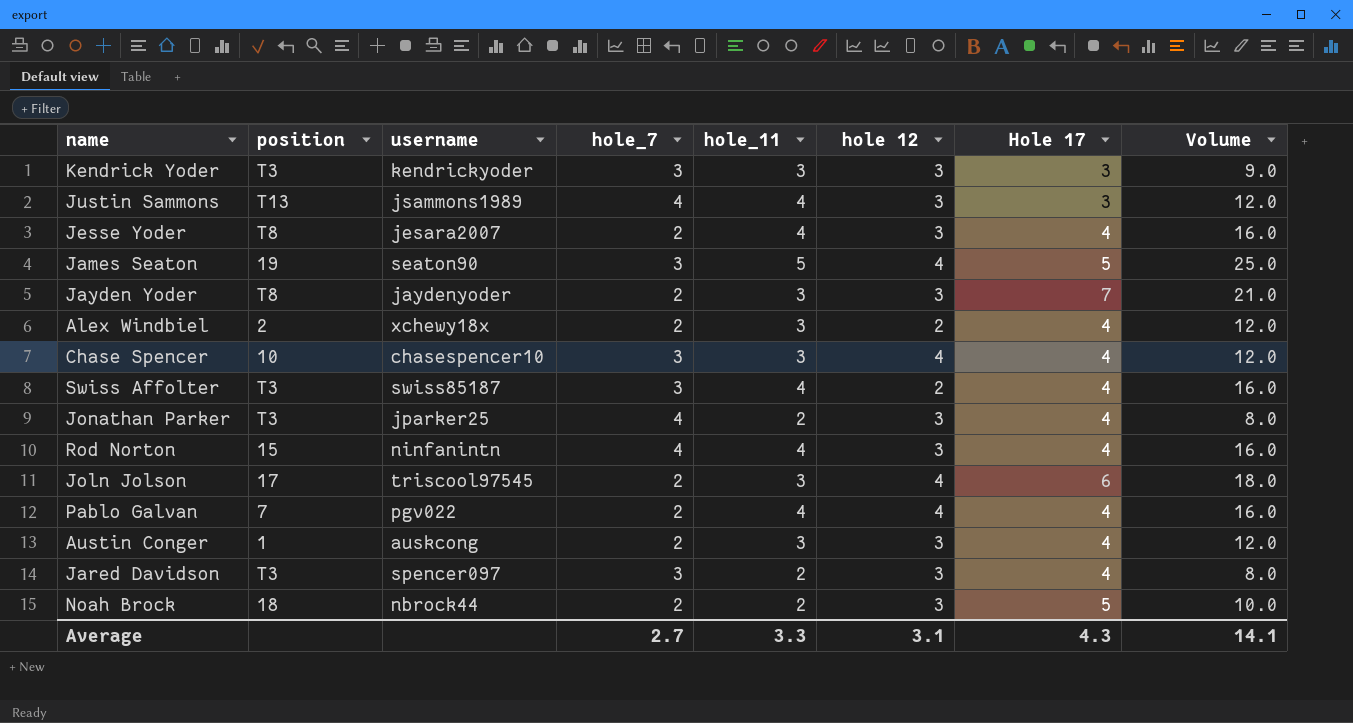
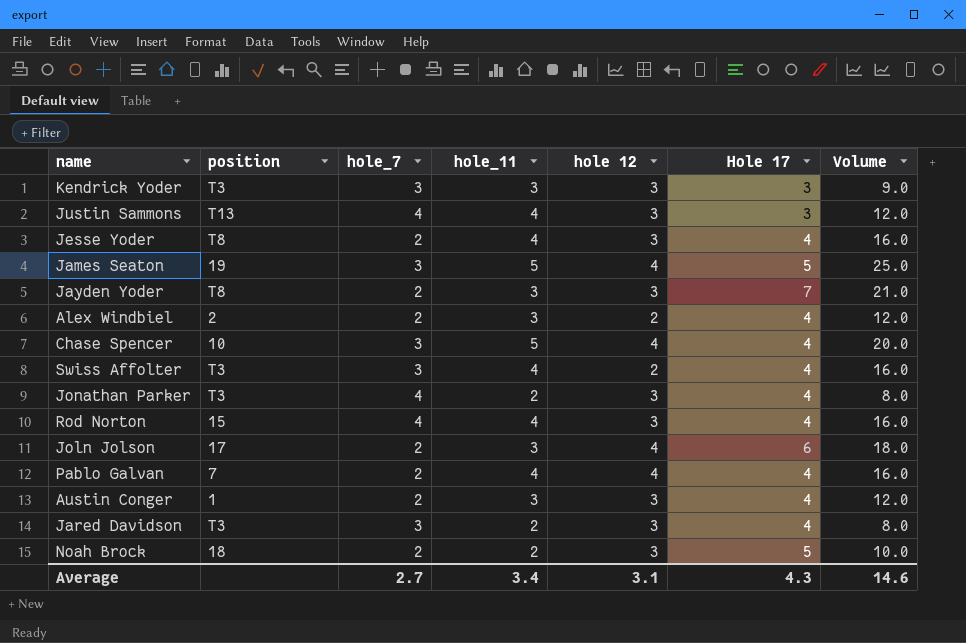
column username | position: 3 -> none
Chase Spencer | hole_11: 3 -> 5
Chase Spencer | Volume: 12.0 -> 20.0
Average | hole_11: 3.3 -> 3.4
Average | Volume: 14.1 -> 14.6

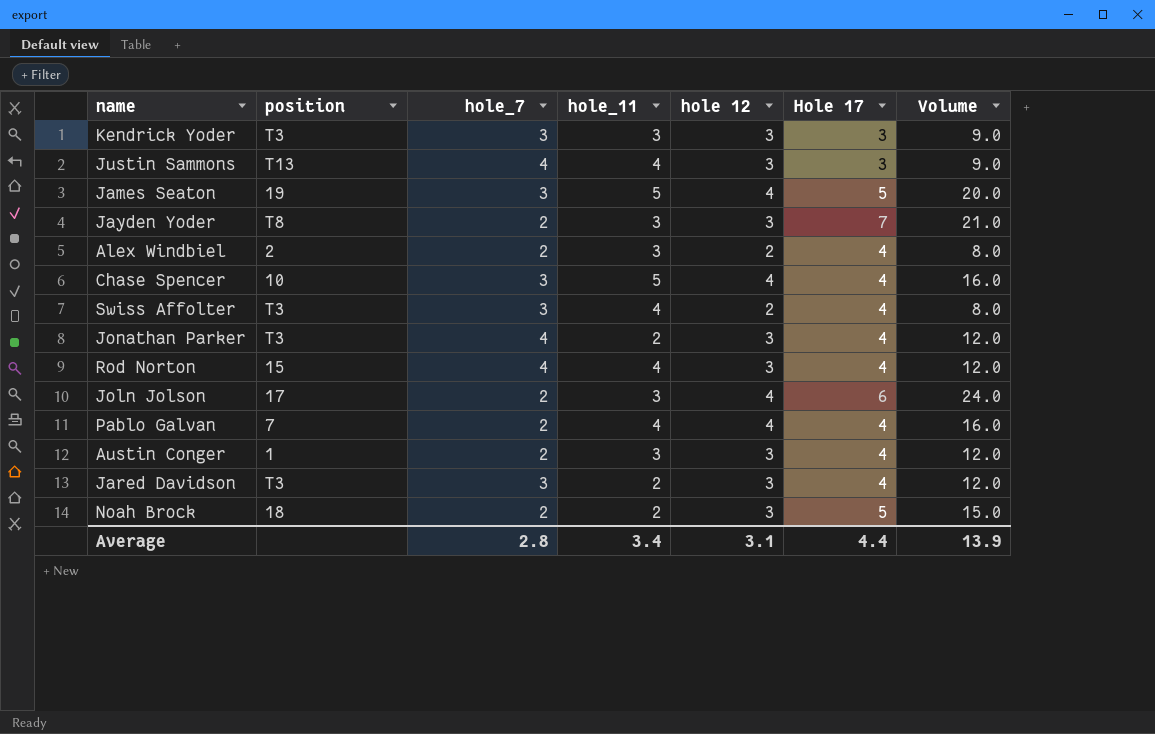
column Volume | formula: [hole_11] * [Hole 17] -> [hole 12] * [Hole 17]
row Jesse Yoder: T8 | 2 | 4 | 3 | 4 | 16.0 -> none
Average | hole_7: 2.7 -> 2.8
Average | Hole 17: 4.3 -> 4.4
Average | Volume: 14.6 -> 13.9

